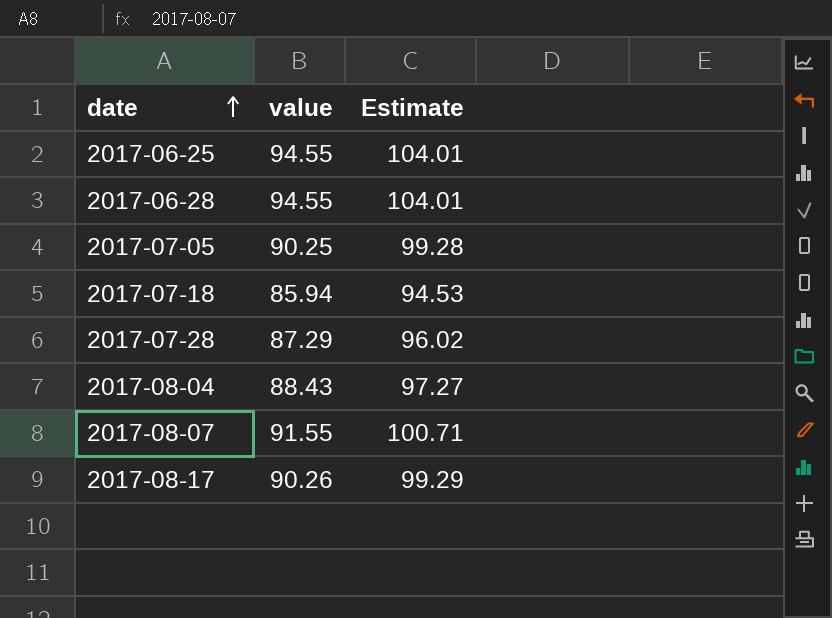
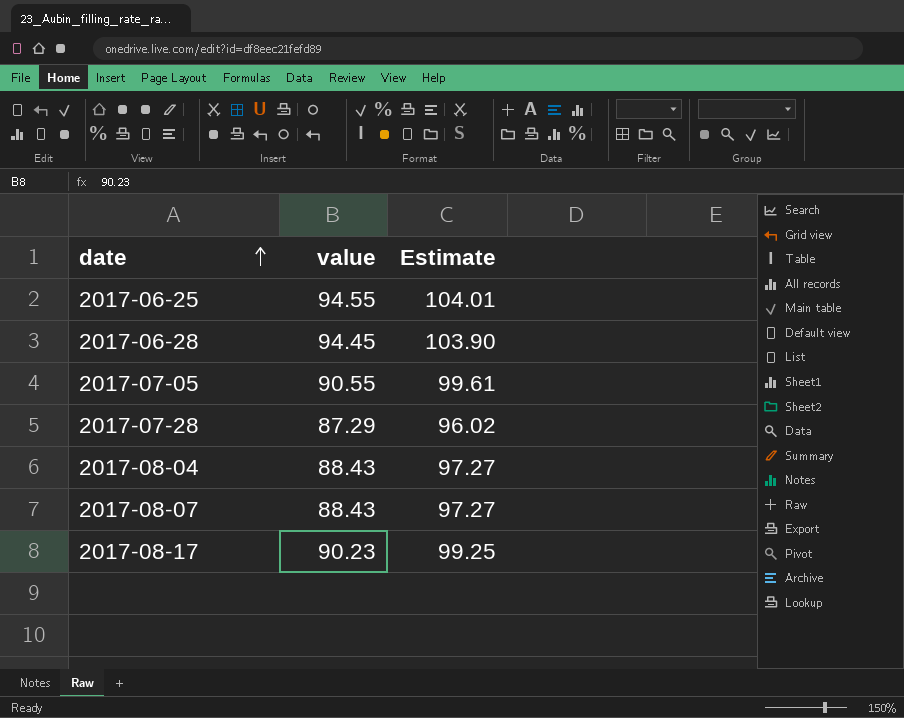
row 2017-07-18: 85.94 | 94.53 -> none
2017-06-28 | value: 94.55 -> 94.45
2017-06-28 | Estimate: 104.01 -> 103.90
2017-07-05 | value: 90.25 -> 90.55
2017-07-05 | Estimate: 99.28 -> 99.61
2017-08-07 | value: 91.55 -> 88.43
2017-08-07 | Estimate: 100.71 -> 97.27
2017-08-17 | value: 90.26 -> 90.23
2017-08-17 | Estimate: 99.29 -> 99.25

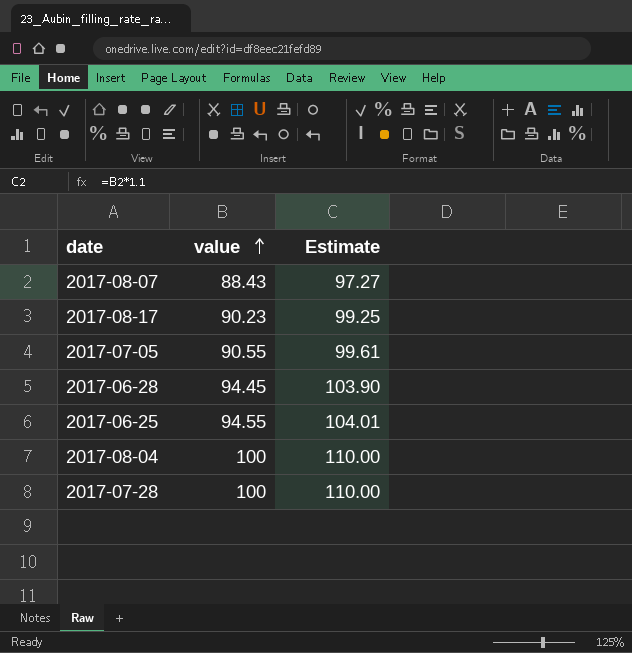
row order: date ascending -> value ascending
2017-08-04 | value: 88.43 -> 100
2017-08-04 | Estimate: 97.27 -> 110.00
2017-07-28 | value: 87.29 -> 100
2017-07-28 | Estimate: 96.02 -> 110.00

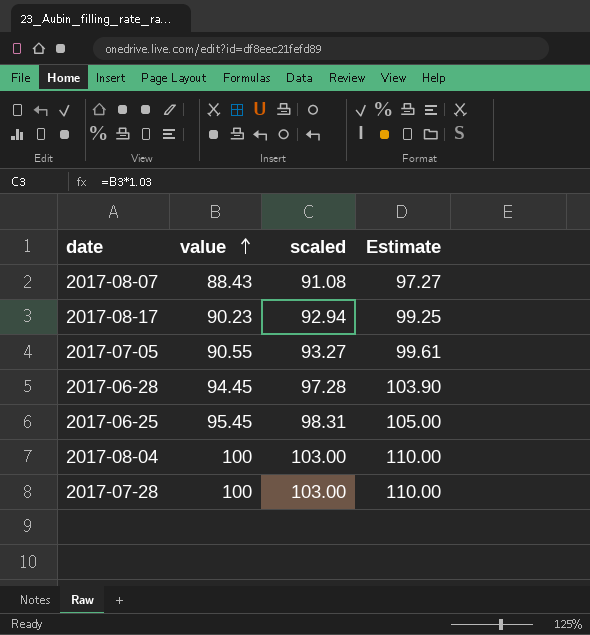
column scaled | formula: none -> [value] * 1.03
2017-06-25 | value: 94.55 -> 95.45
2017-06-25 | Estimate: 104.01 -> 105.00

